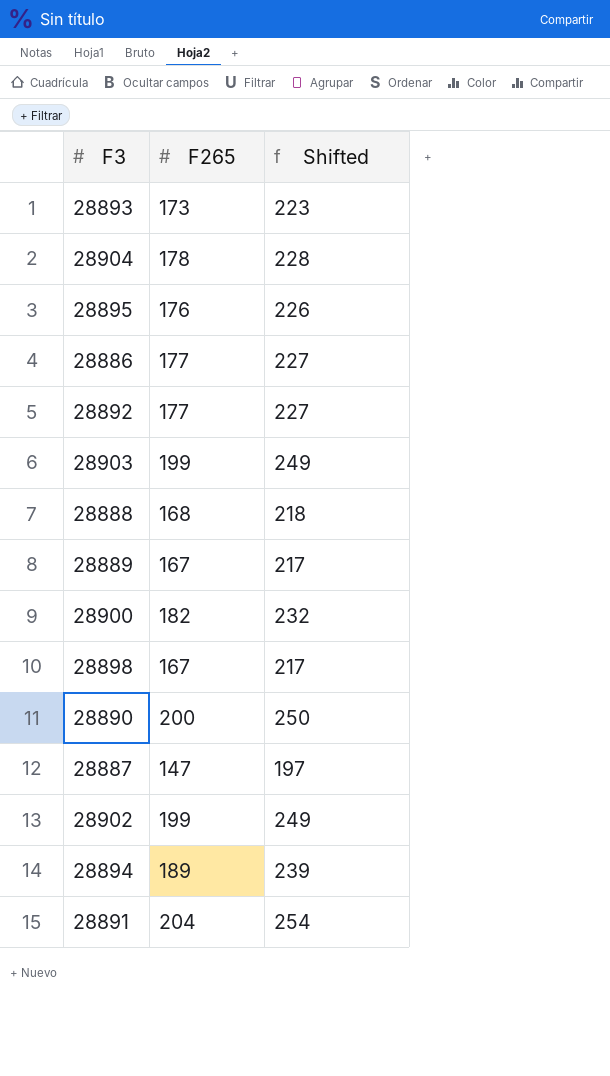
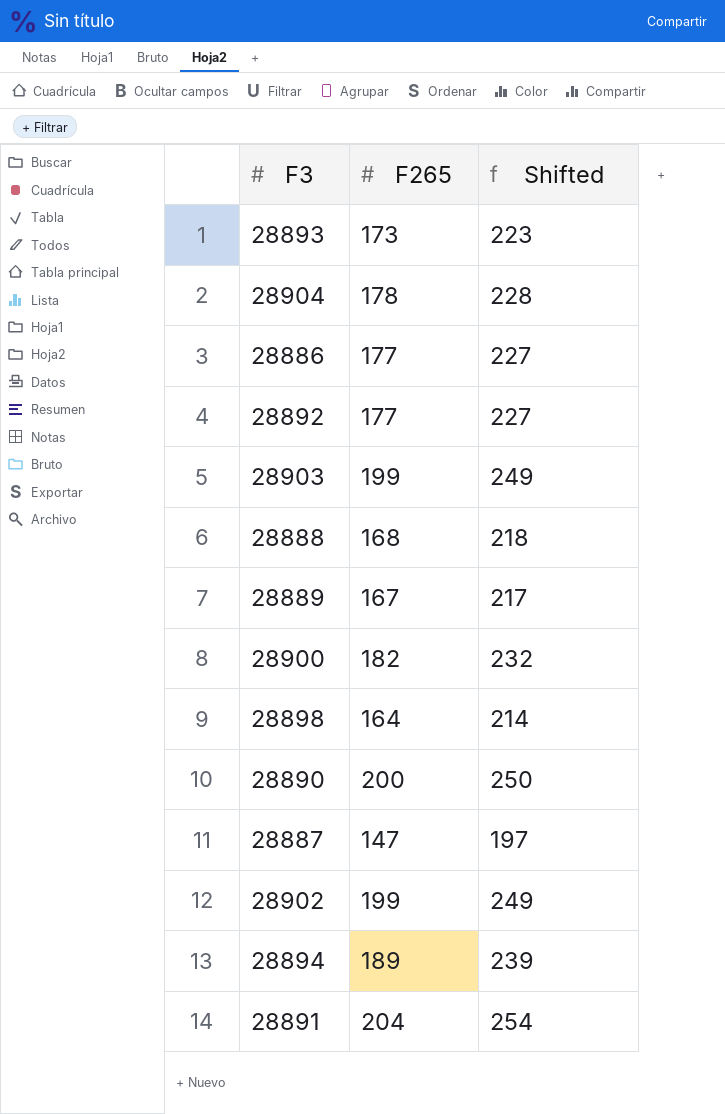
row 28895: 176 | 226 -> none
28898 | F265: 167 -> 164
28898 | Shifted: 217 -> 214

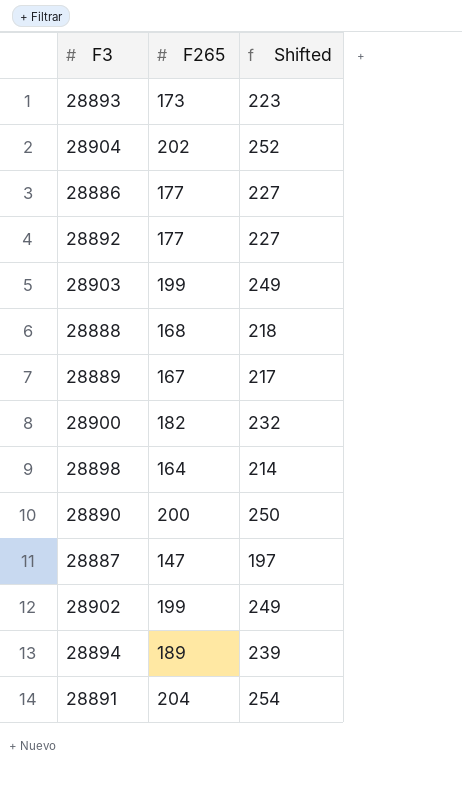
28904 | F265: 178 -> 202
28904 | Shifted: 228 -> 252

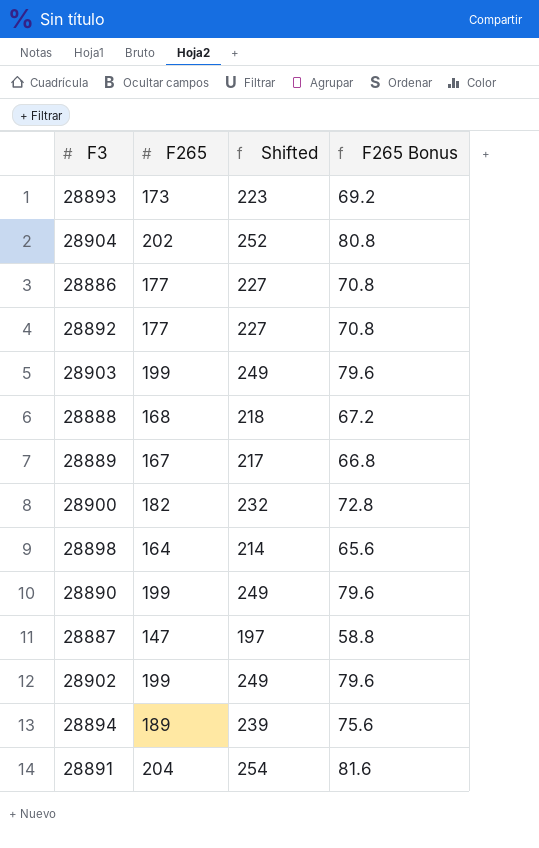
column F265 Bonus | formula: none -> [F265] * 0.4
28890 | F265: 200 -> 199
28890 | Shifted: 250 -> 249

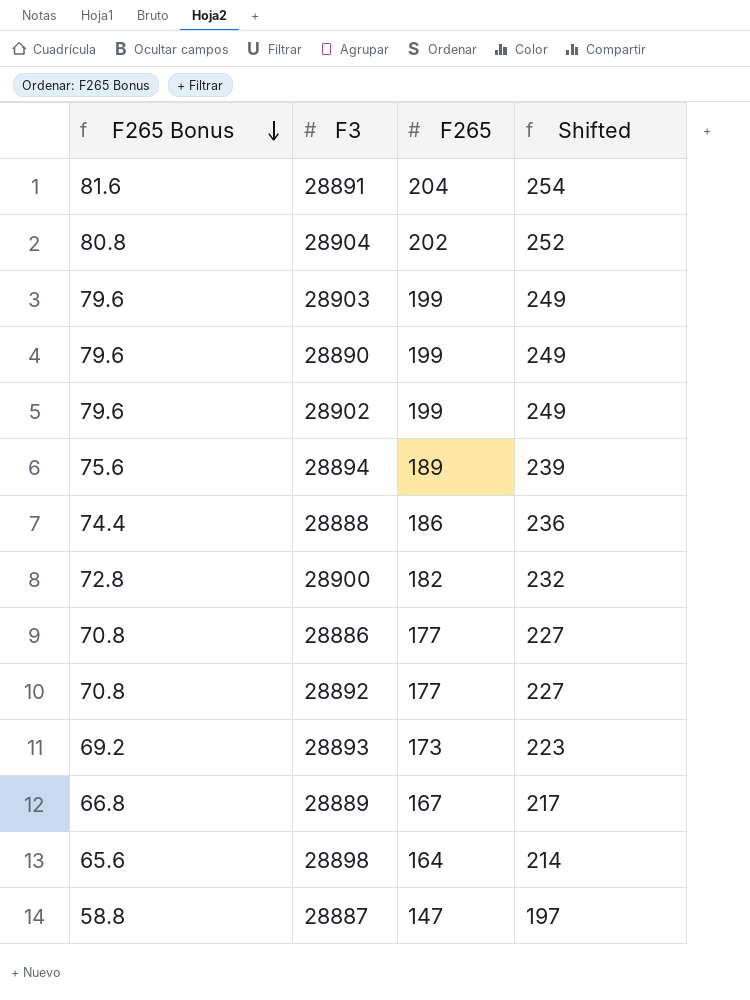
row order: none -> F265 Bonus descending
column F265 Bonus | position: 4 -> 1
28888 | F265 Bonus: 67.2 -> 74.4
28888 | F265: 168 -> 186
28888 | Shifted: 218 -> 236

